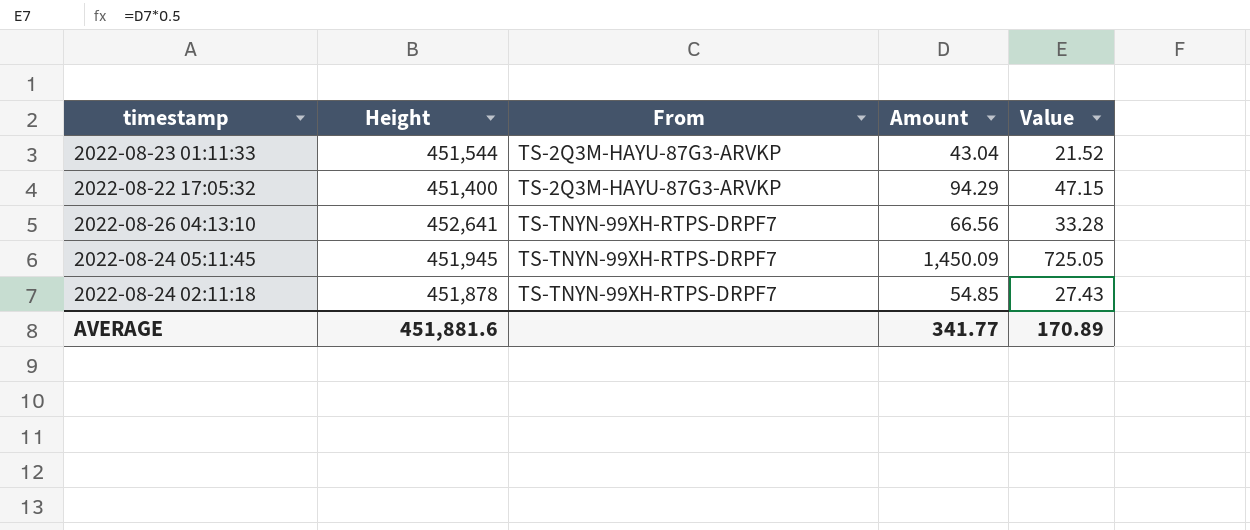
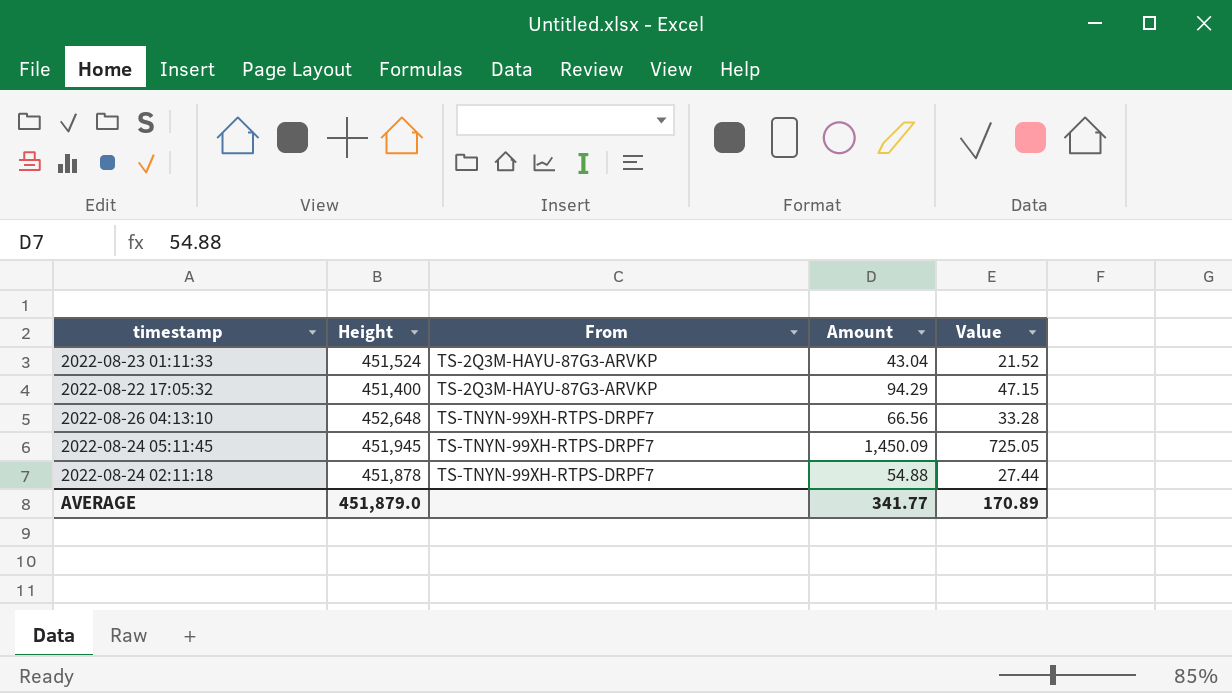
2022-08-23 01:11:33 | Height: 451,544 -> 451,524
2022-08-26 04:13:10 | Height: 452,641 -> 452,648
2022-08-24 02:11:18 | Amount: 54.85 -> 54.88
2022-08-24 02:11:18 | Value: 27.43 -> 27.44
AVERAGE | Height: 451,881.6 -> 451,879.0

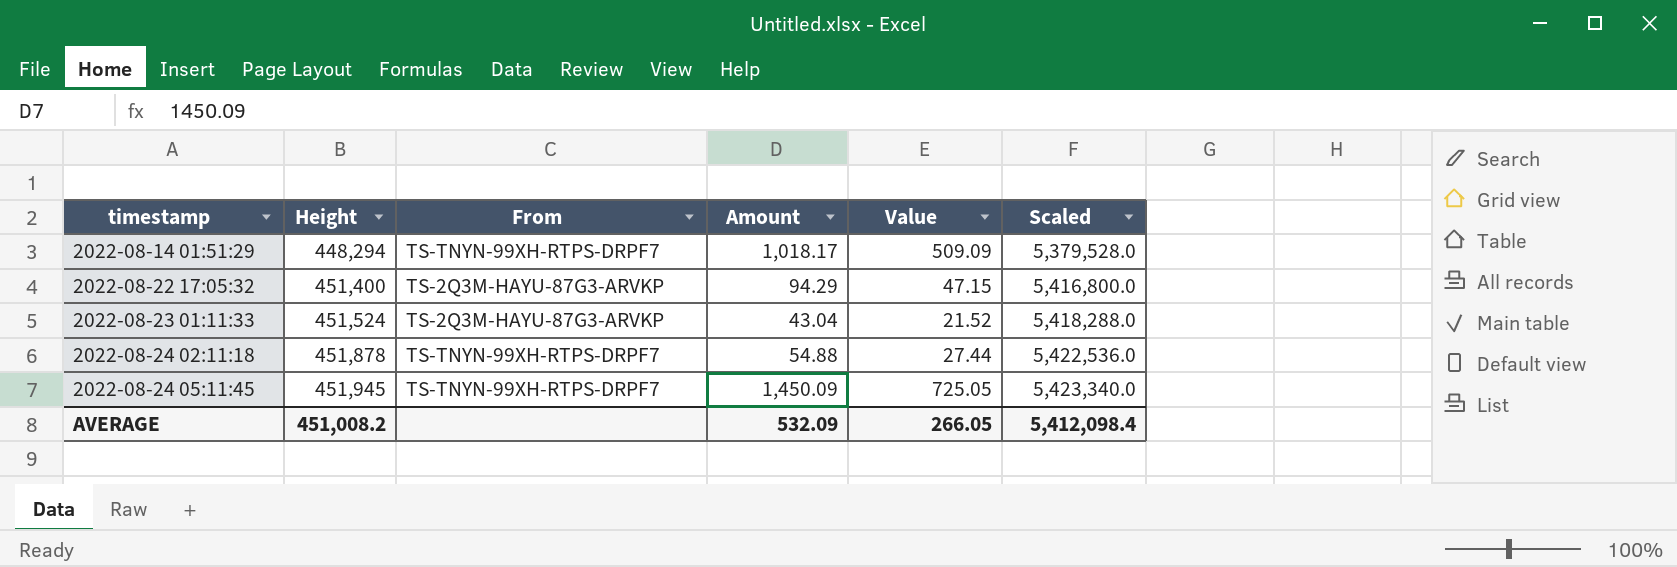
row order: From ascending -> timestamp ascending
column Scaled | formula: none -> [Height] * 12
row 2022-08-26 04:13:10: 452,648 | TS-TNYN-99XH-RTPS-DRPF7 | 66.56 | 33.28 -> none
row 2022-08-14 01:51:29: none -> 448,294 | TS-TNYN-99XH-RTPS-DRPF7 | 1,018.17 | 509.09 | 5,379,528.0
AVERAGE | Height: 451,879.0 -> 451,008.2
AVERAGE | Amount: 341.77 -> 532.09
AVERAGE | Value: 170.89 -> 266.05

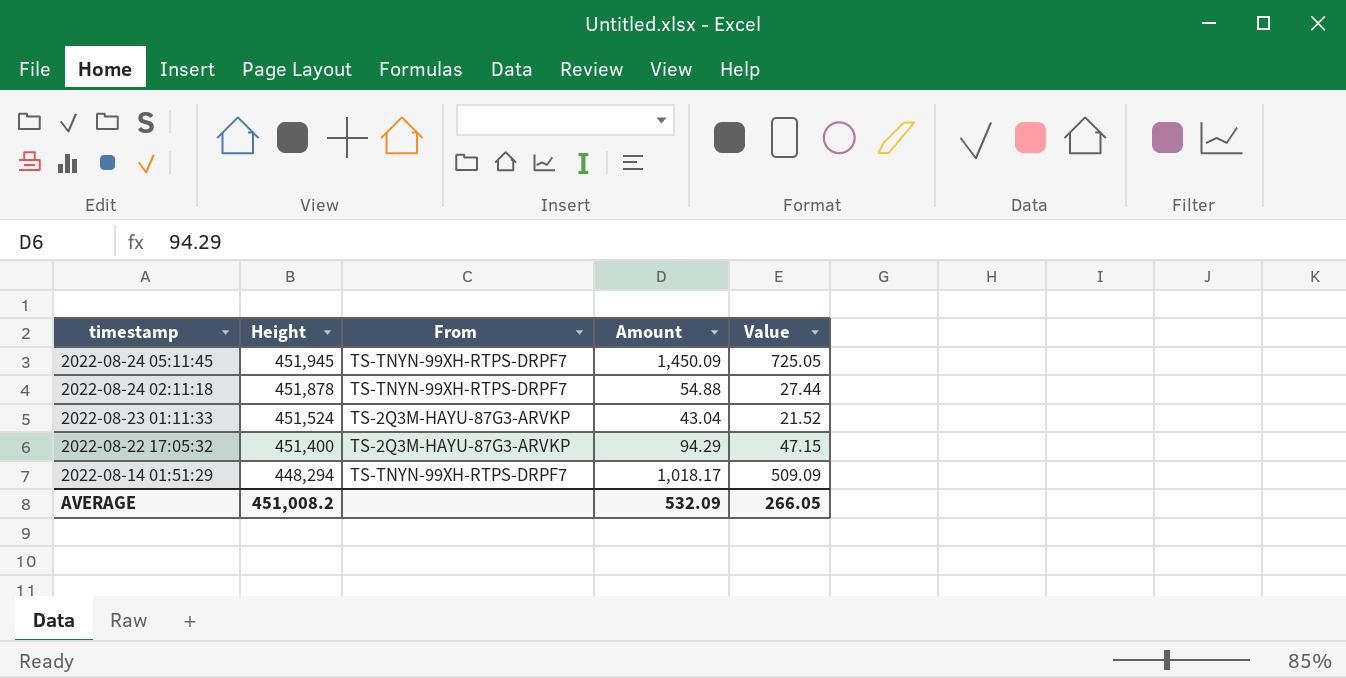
row order: timestamp ascending -> timestamp descending
column Scaled | formula: [Height] * 12 -> none

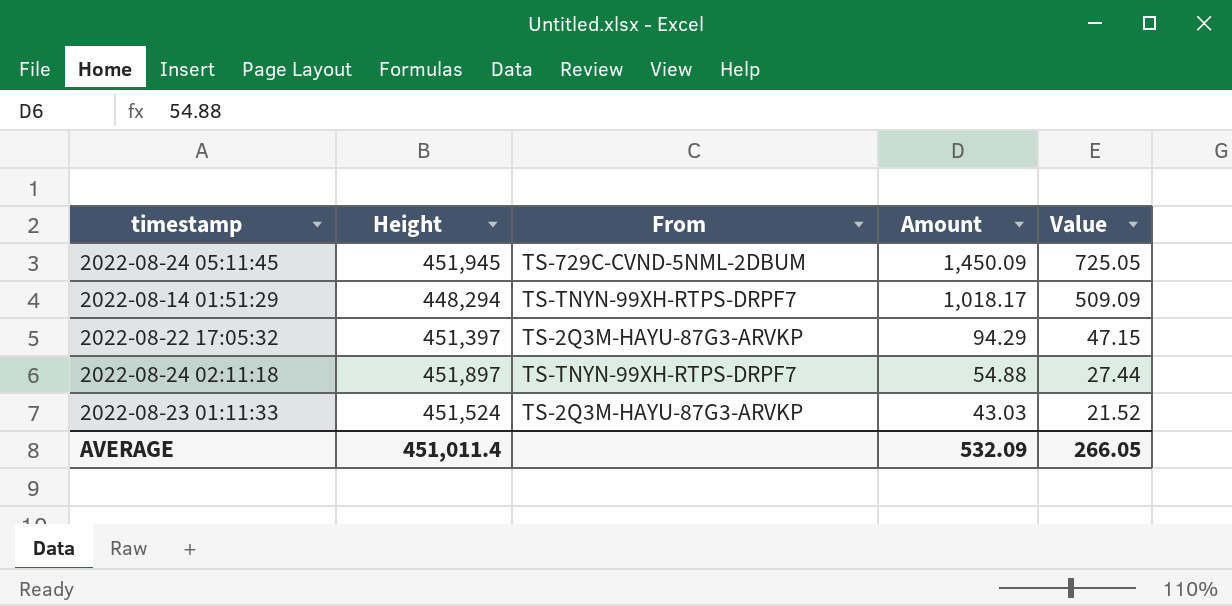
row order: timestamp descending -> Amount descending
2022-08-24 05:11:45 | From: TS-TNYN-99XH-RTPS-DRPF7 -> TS-729C-CVND-5NML-2DBUM
2022-08-22 17:05:32 | Height: 451,400 -> 451,397
2022-08-24 02:11:18 | Height: 451,878 -> 451,897
2022-08-23 01:11:33 | Amount: 43.04 -> 43.03
AVERAGE | Height: 451,008.2 -> 451,011.4

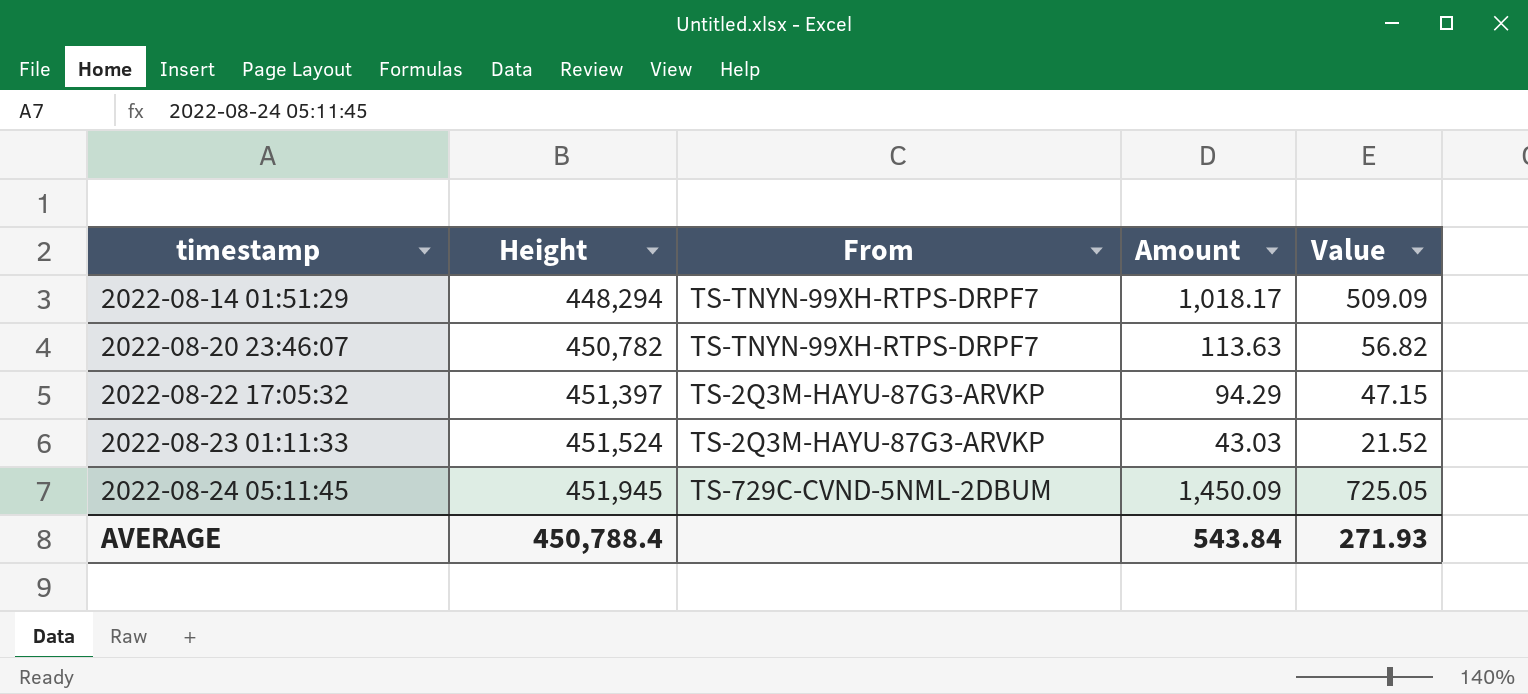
row order: Amount descending -> timestamp ascending
row 2022-08-24 02:11:18: 451,897 | TS-TNYN-99XH-RTPS-DRPF7 | 54.88 | 27.44 -> none
row 2022-08-20 23:46:07: none -> 450,782 | TS-TNYN-99XH-RTPS-DRPF7 | 113.63 | 56.82
AVERAGE | Height: 451,011.4 -> 450,788.4
AVERAGE | Amount: 532.09 -> 543.84
AVERAGE | Value: 266.05 -> 271.93

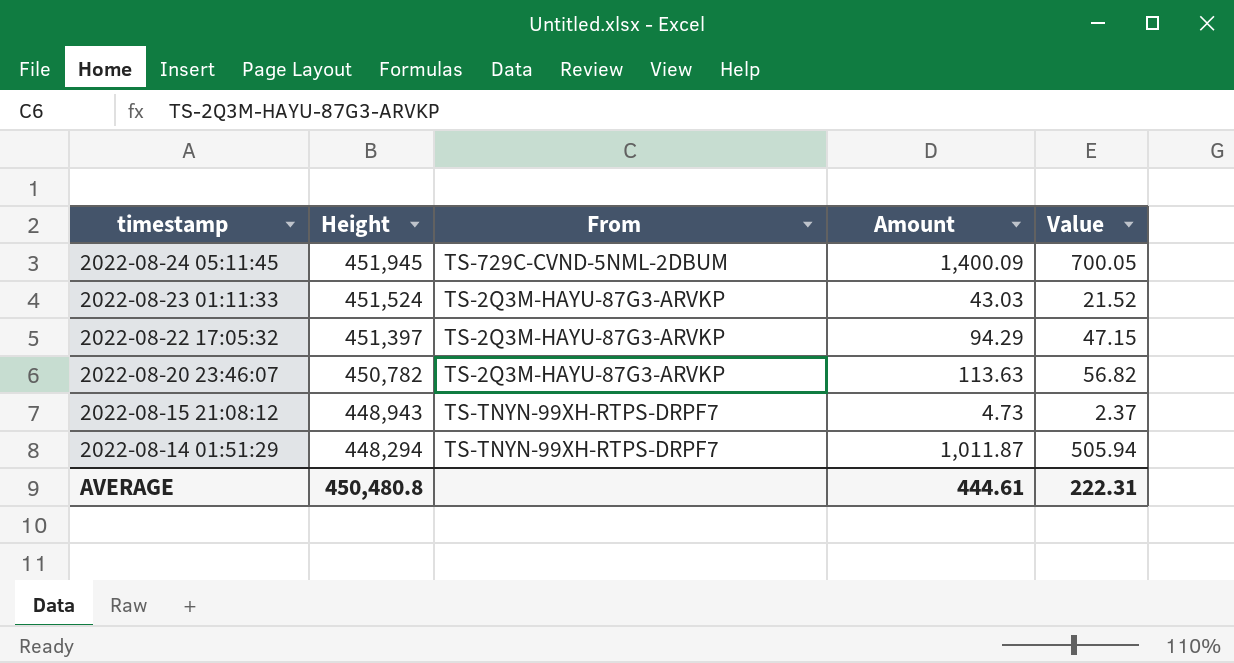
row order: timestamp ascending -> timestamp descending
2022-08-24 05:11:45 | Amount: 1,450.09 -> 1,400.09
2022-08-24 05:11:45 | Value: 725.05 -> 700.05
2022-08-20 23:46:07 | From: TS-TNYN-99XH-RTPS-DRPF7 -> TS-2Q3M-HAYU-87G3-ARVKP
row 2022-08-15 21:08:12: none -> 448,943 | TS-TNYN-99XH-RTPS-DRPF7 | 4.73 | 2.37
2022-08-14 01:51:29 | Amount: 1,018.17 -> 1,011.87
2022-08-14 01:51:29 | Value: 509.09 -> 505.94
AVERAGE | Height: 450,788.4 -> 450,480.8
AVERAGE | Amount: 543.84 -> 444.61
AVERAGE | Value: 271.93 -> 222.31

